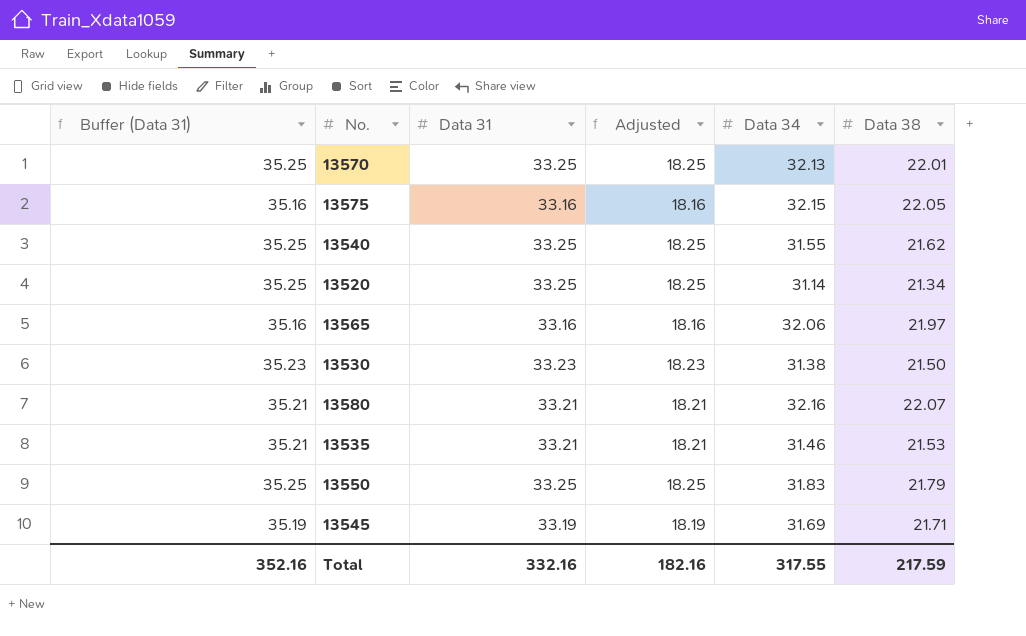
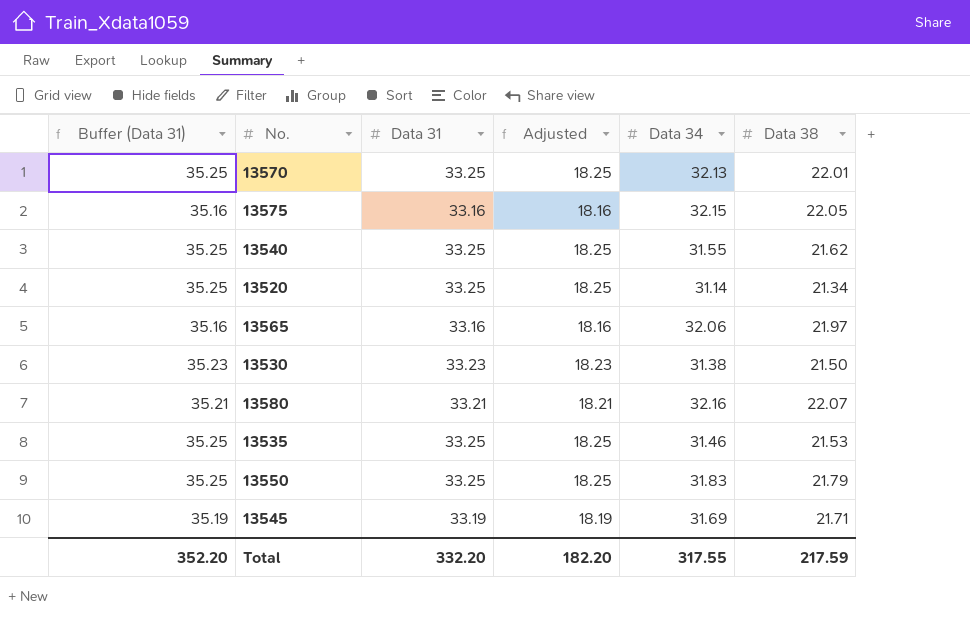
13535 | Buffer (Data 31): 35.21 -> 35.25
13535 | Data 31: 33.21 -> 33.25
13535 | Adjusted: 18.21 -> 18.25
Total | Buffer (Data 31): 352.16 -> 352.20
Total | Data 31: 332.16 -> 332.20
Total | Adjusted: 182.16 -> 182.20

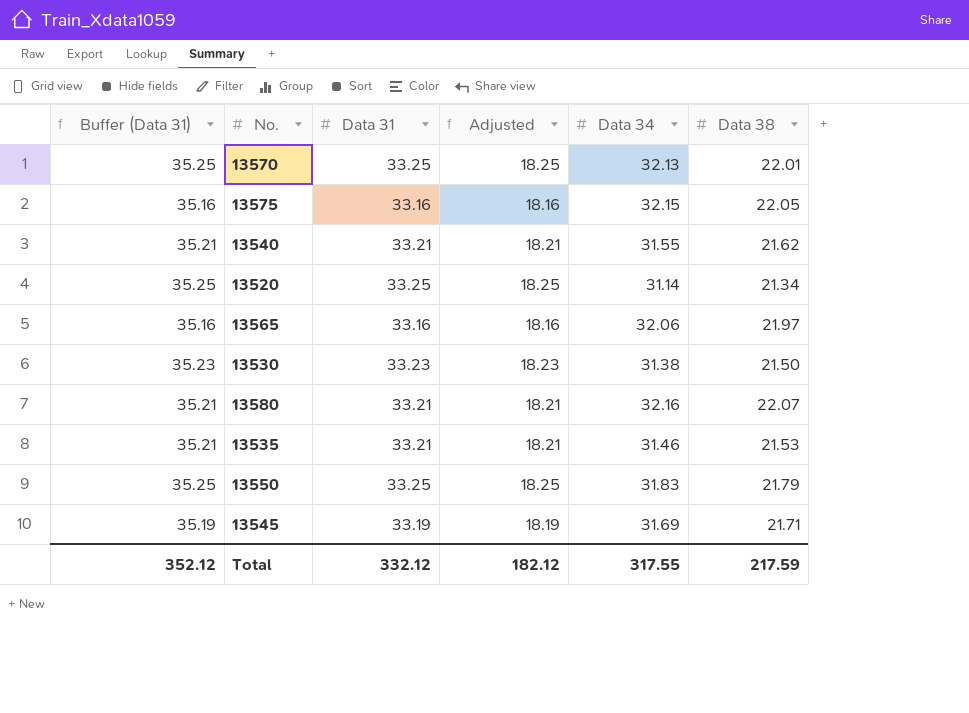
13540 | Buffer (Data 31): 35.25 -> 35.21
13540 | Data 31: 33.25 -> 33.21
13540 | Adjusted: 18.25 -> 18.21
13535 | Buffer (Data 31): 35.25 -> 35.21
13535 | Data 31: 33.25 -> 33.21
13535 | Adjusted: 18.25 -> 18.21
Total | Buffer (Data 31): 352.20 -> 352.12
Total | Data 31: 332.20 -> 332.12
Total | Adjusted: 182.20 -> 182.12

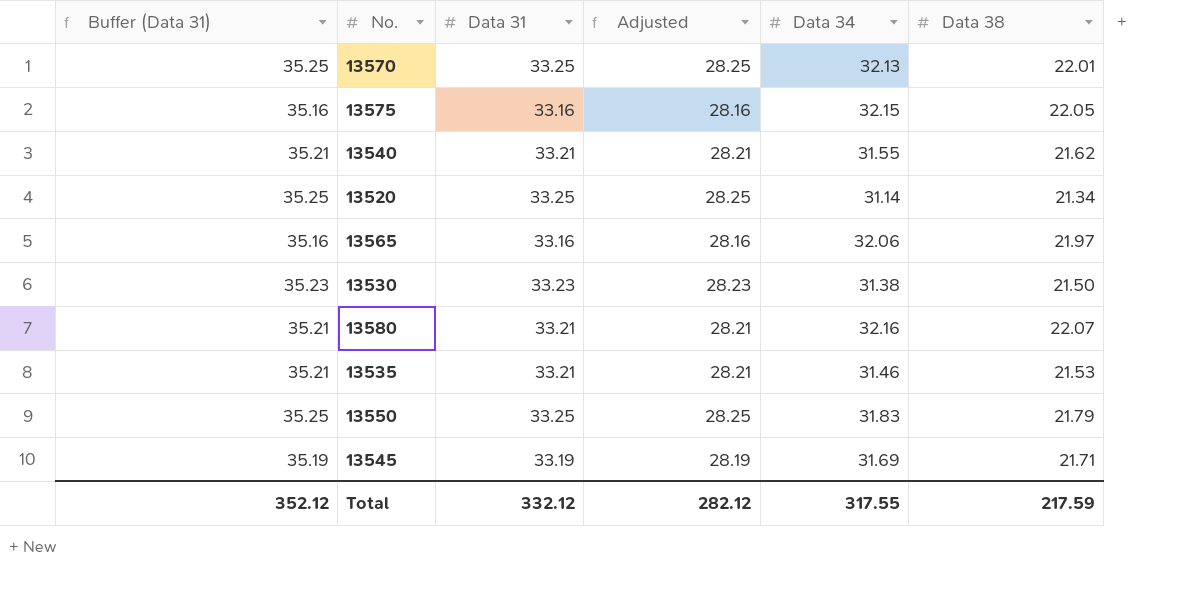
column Adjusted | formula: [Data 31] - 15 -> [Data 31] - 5
Total | Adjusted: 182.12 -> 282.12

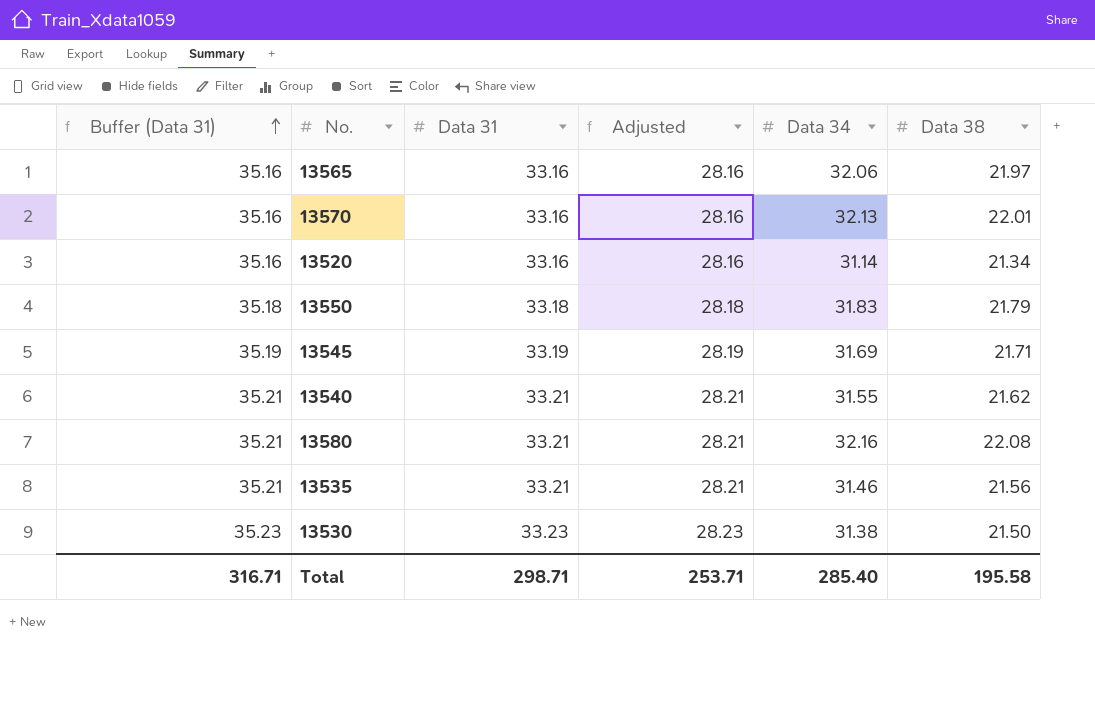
row order: none -> Buffer (Data 31) ascending
row 13575: 35.16 | 33.16 | 28.16 | 32.15 | 22.05 -> none
13570 | Buffer (Data 31): 35.25 -> 35.16
13570 | Data 31: 33.25 -> 33.16
13570 | Adjusted: 28.25 -> 28.16
13520 | Buffer (Data 31): 35.25 -> 35.16
13520 | Data 31: 33.25 -> 33.16
13520 | Adjusted: 28.25 -> 28.16
13550 | Buffer (Data 31): 35.25 -> 35.18
13550 | Data 31: 33.25 -> 33.18
13550 | Adjusted: 28.25 -> 28.18
13580 | Data 38: 22.07 -> 22.08
13535 | Data 38: 21.53 -> 21.56
Total | Buffer (Data 31): 352.12 -> 316.71
Total | Data 31: 332.12 -> 298.71
Total | Adjusted: 282.12 -> 253.71
Total | Data 34: 317.55 -> 285.40
Total | Data 38: 217.59 -> 195.58

